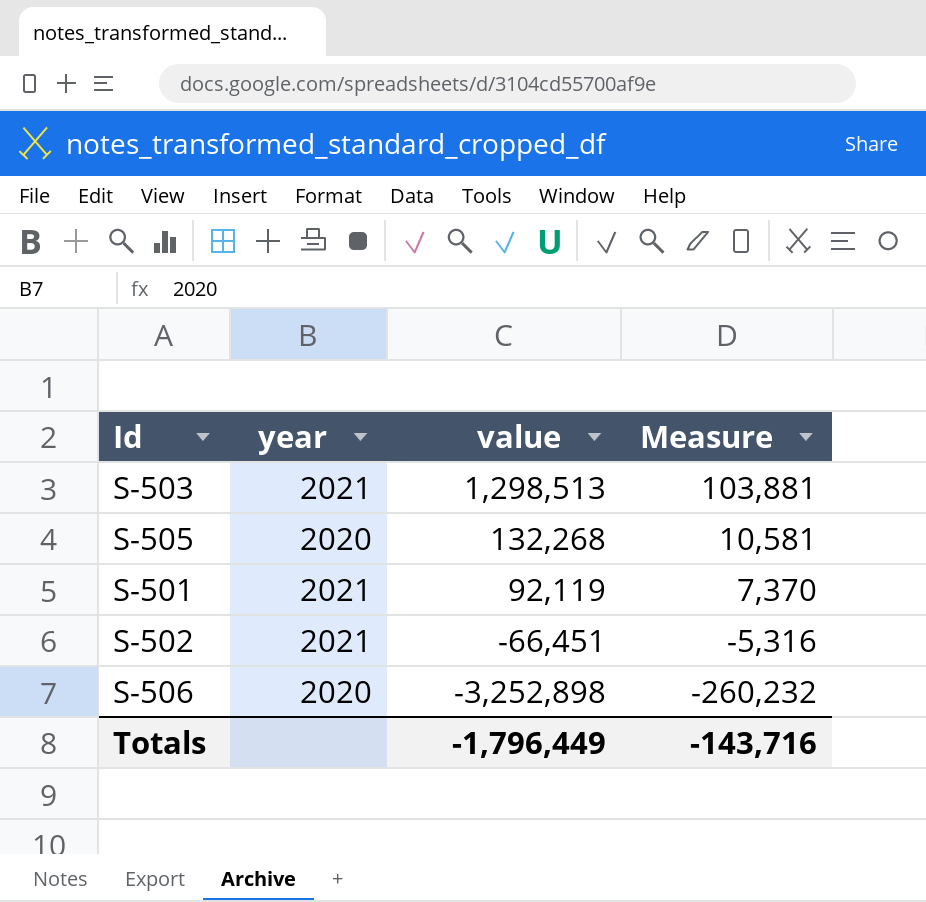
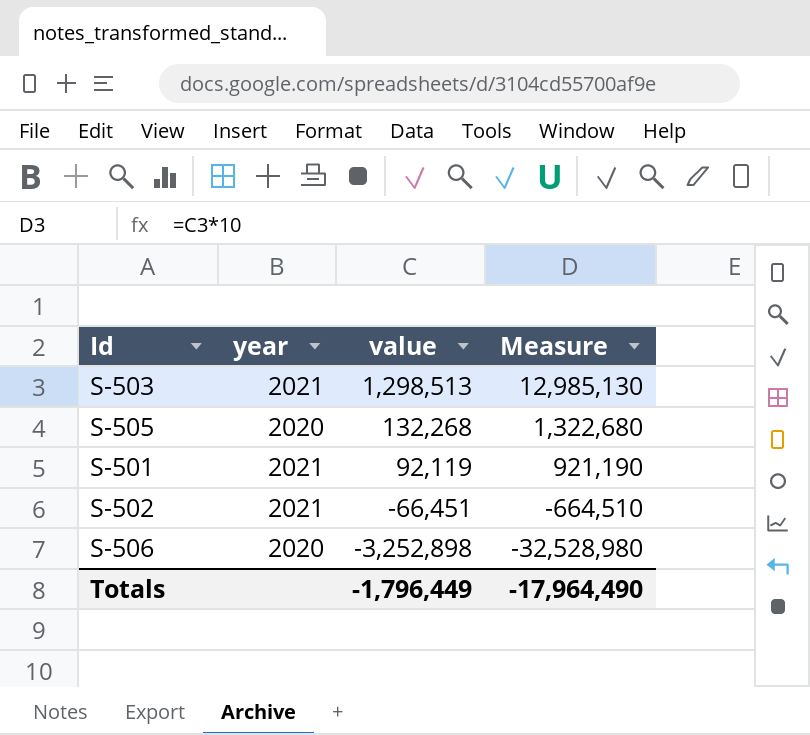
column Measure | formula: [value] * 0.08 -> [value] * 10
Totals | Measure: -143,716 -> -17,964,490

